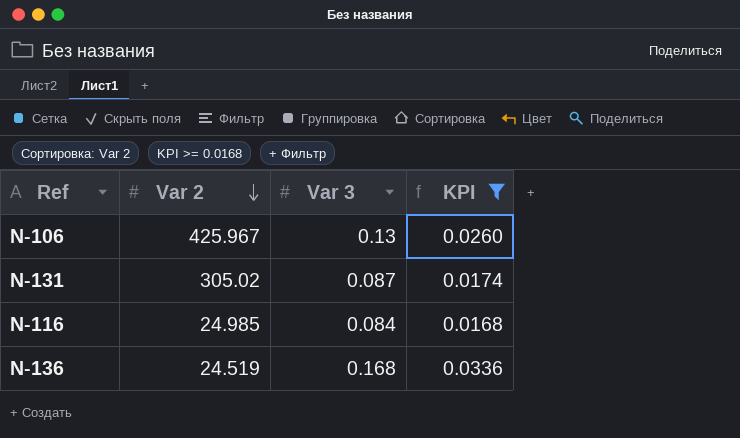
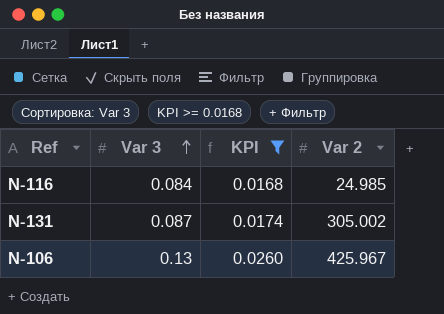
row order: Var 2 descending -> Var 3 ascending
column Var 2 | position: 2 -> 4
row N-136: 24.519 | 0.168 | 0.0336 -> none
N-131 | Var 2: 305.02 -> 305.002

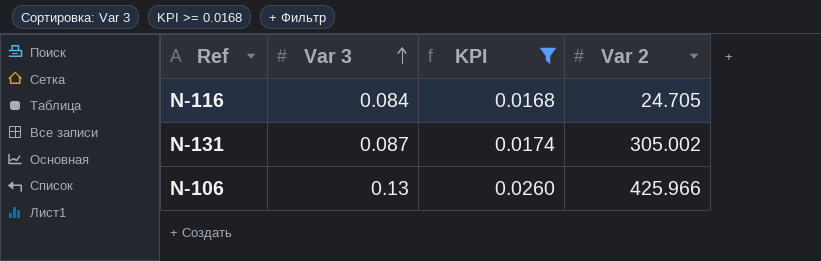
N-116 | Var 2: 24.985 -> 24.705
N-106 | Var 2: 425.967 -> 425.966

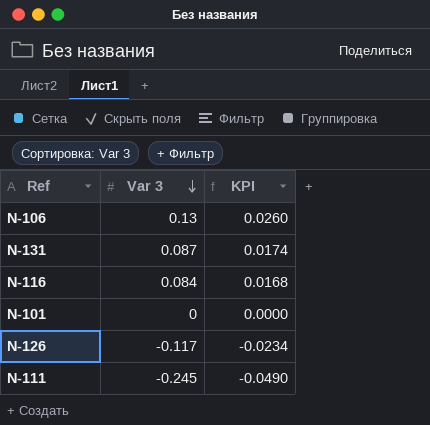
filter: KPI >= 0.0168 -> none
row order: Var 3 ascending -> Var 3 descending
column Var 2 | position: 4 -> none

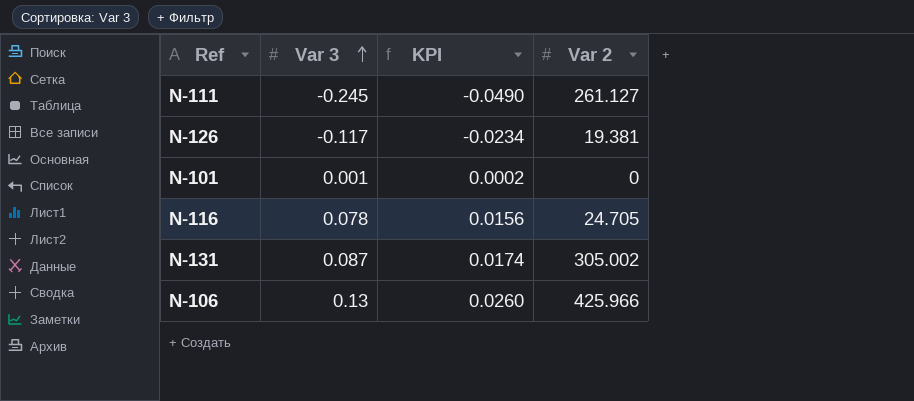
row order: Var 3 descending -> Var 3 ascending
column Var 2 | position: none -> 4
N-101 | Var 3: 0 -> 0.001
N-101 | KPI: 0.0000 -> 0.0002
N-116 | Var 3: 0.084 -> 0.078
N-116 | KPI: 0.0168 -> 0.0156

